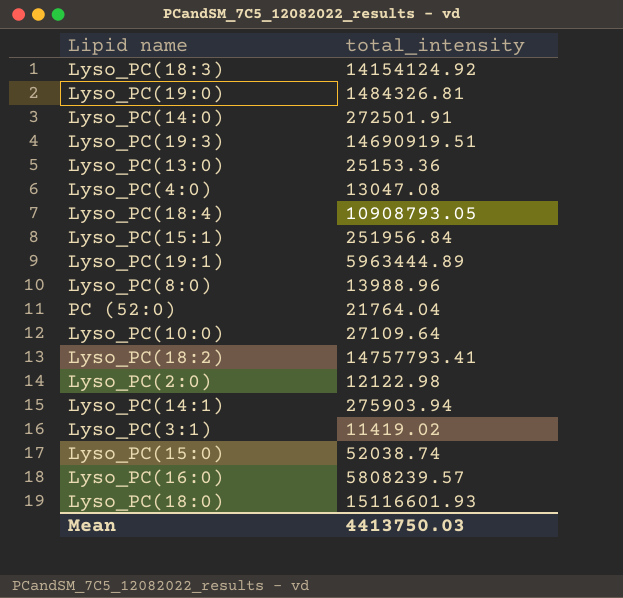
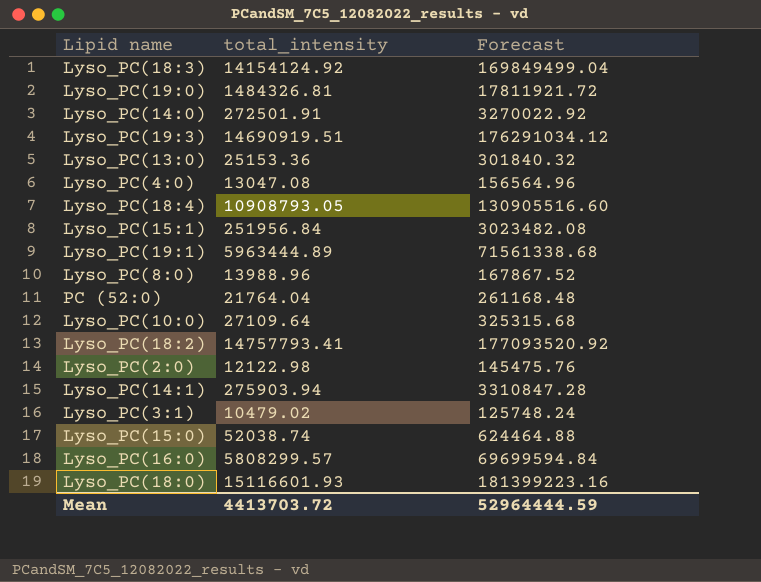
column Forecast | formula: none -> [total_intensity] * 12
Lyso_PC(3:1) | total_intensity: 11419.02 -> 10479.02
Lyso_PC(16:0) | total_intensity: 5808239.57 -> 5808299.57
Mean | total_intensity: 4413750.03 -> 4413703.72

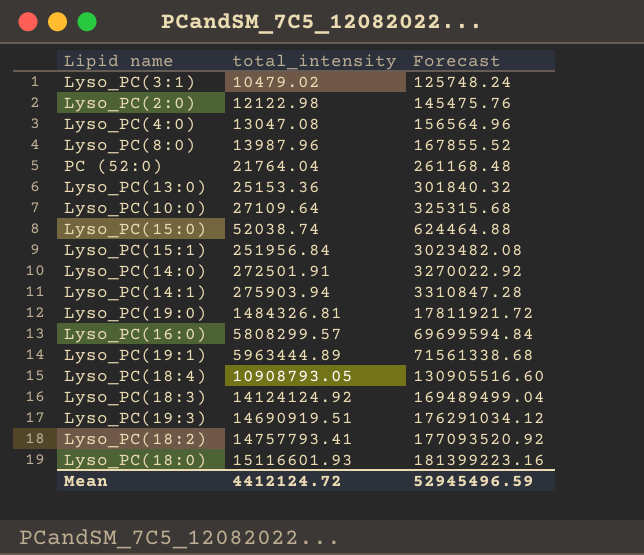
row order: none -> total_intensity ascending
Lyso_PC(8:0) | total_intensity: 13988.96 -> 13987.96
Lyso_PC(8:0) | Forecast: 167867.52 -> 167855.52
Lyso_PC(18:3) | total_intensity: 14154124.92 -> 14124124.92
Lyso_PC(18:3) | Forecast: 169849499.04 -> 169489499.04
Mean | total_intensity: 4413703.72 -> 4412124.72
Mean | Forecast: 52964444.59 -> 52945496.59

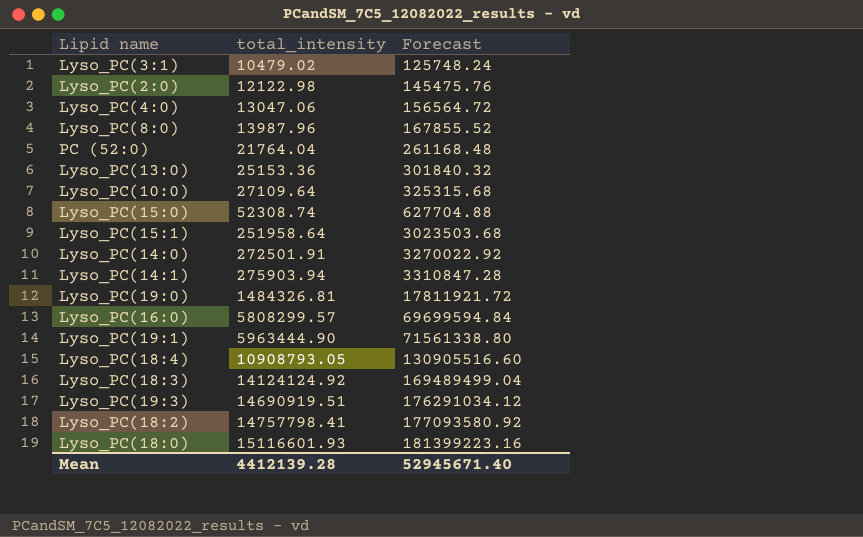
Lyso_PC(4:0) | total_intensity: 13047.08 -> 13047.06
Lyso_PC(4:0) | Forecast: 156564.96 -> 156564.72
Lyso_PC(15:0) | total_intensity: 52038.74 -> 52308.74
Lyso_PC(15:0) | Forecast: 624464.88 -> 627704.88
Lyso_PC(15:1) | total_intensity: 251956.84 -> 251958.64
Lyso_PC(15:1) | Forecast: 3023482.08 -> 3023503.68
Lyso_PC(19:1) | total_intensity: 5963444.89 -> 5963444.90
Lyso_PC(19:1) | Forecast: 71561338.68 -> 71561338.80
Lyso_PC(18:2) | total_intensity: 14757793.41 -> 14757798.41
Lyso_PC(18:2) | Forecast: 177093520.92 -> 177093580.92
Mean | total_intensity: 4412124.72 -> 4412139.28
Mean | Forecast: 52945496.59 -> 52945671.40

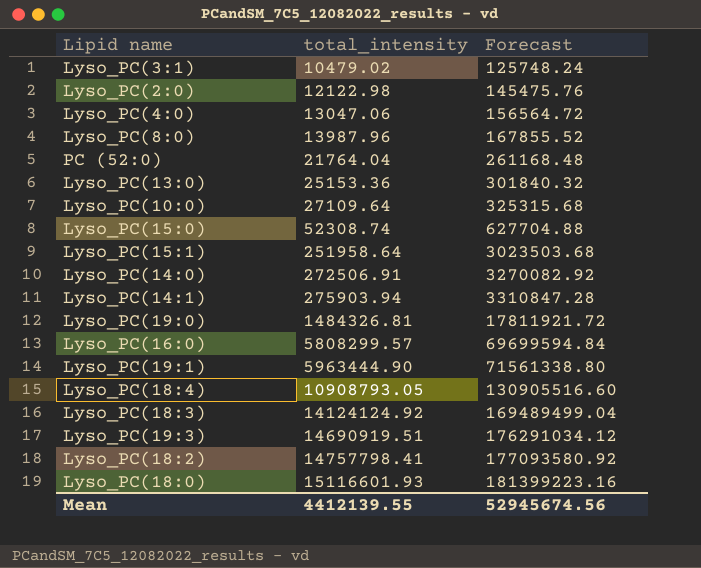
Lyso_PC(14:0) | total_intensity: 272501.91 -> 272506.91
Lyso_PC(14:0) | Forecast: 3270022.92 -> 3270082.92
Mean | total_intensity: 4412139.28 -> 4412139.55
Mean | Forecast: 52945671.40 -> 52945674.56

